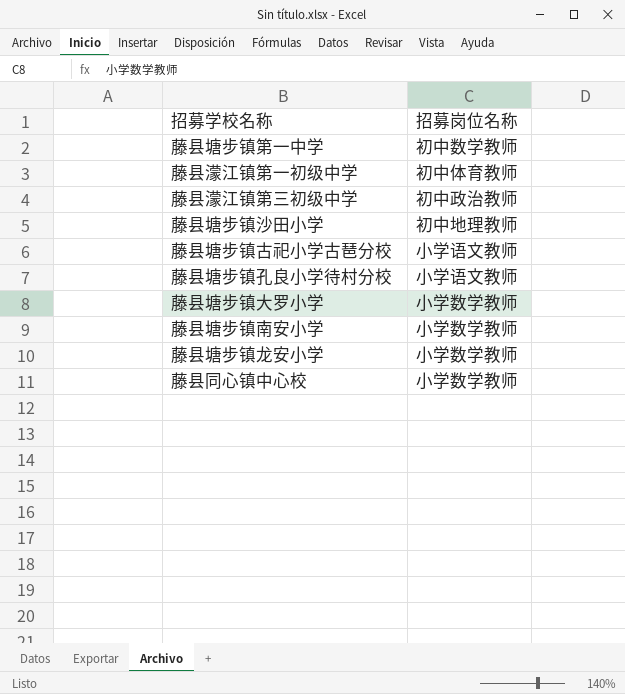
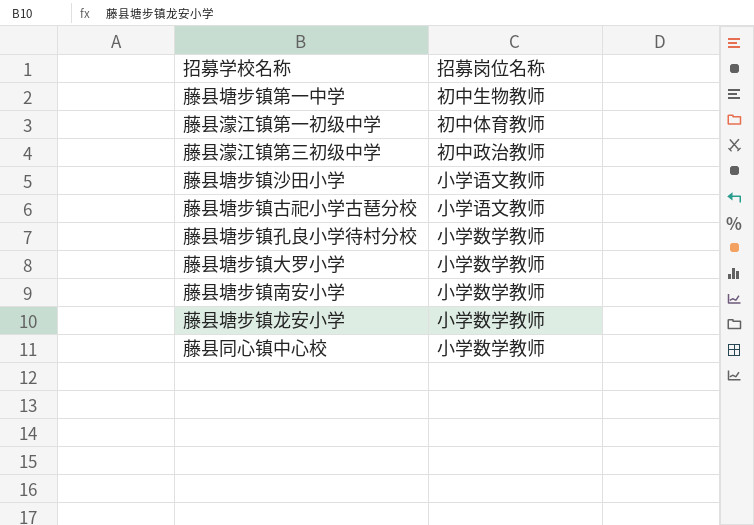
藤县塘步镇第一中学 | 招募岗位名称: 初中数学教师 -> 初中生物教师
藤县塘步镇沙田小学 | 招募岗位名称: 初中地理教师 -> 小学语文教师
藤县塘步镇孔良小学待村分校 | 招募岗位名称: 小学语文教师 -> 小学数学教师

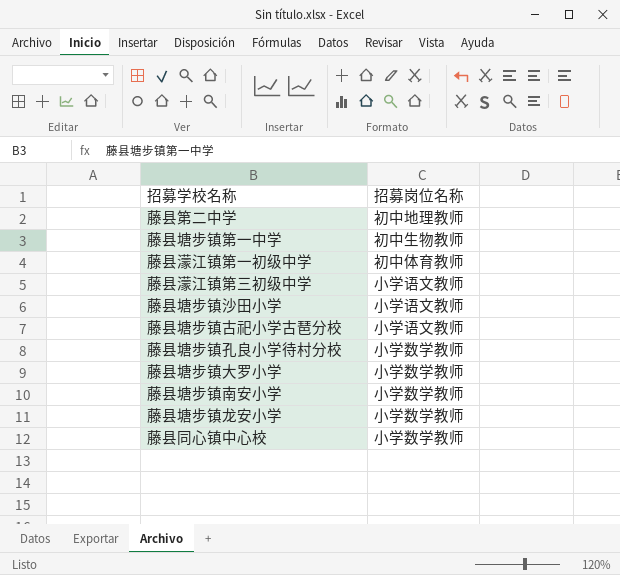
row 藤县第二中学: none -> 初中地理教师
藤县濛江镇第三初级中学 | 招募岗位名称: 初中政治教师 -> 小学语文教师

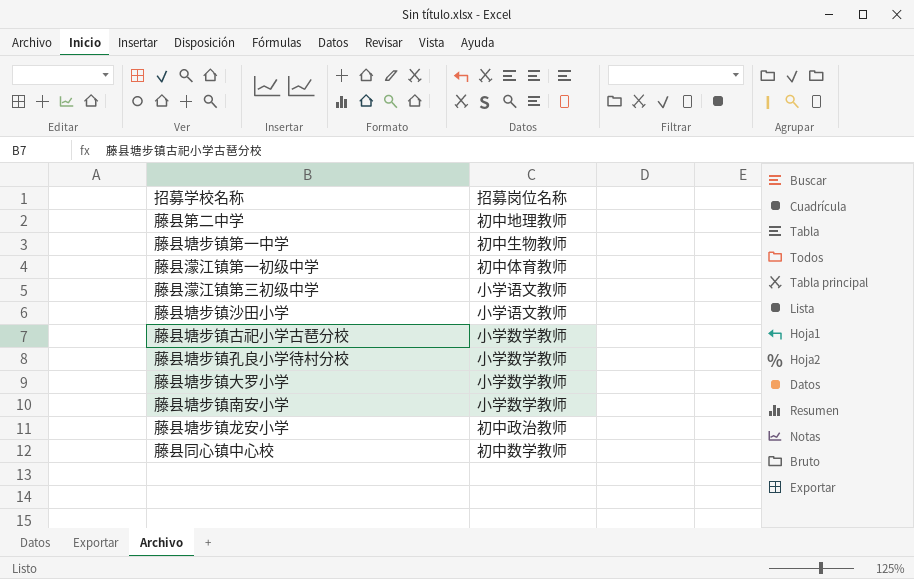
藤县塘步镇古祀小学古琶分校 | 招募岗位名称: 小学语文教师 -> 小学数学教师
藤县塘步镇龙安小学 | 招募岗位名称: 小学数学教师 -> 初中政治教师
藤县同心镇中心校 | 招募岗位名称: 小学数学教师 -> 初中数学教师

